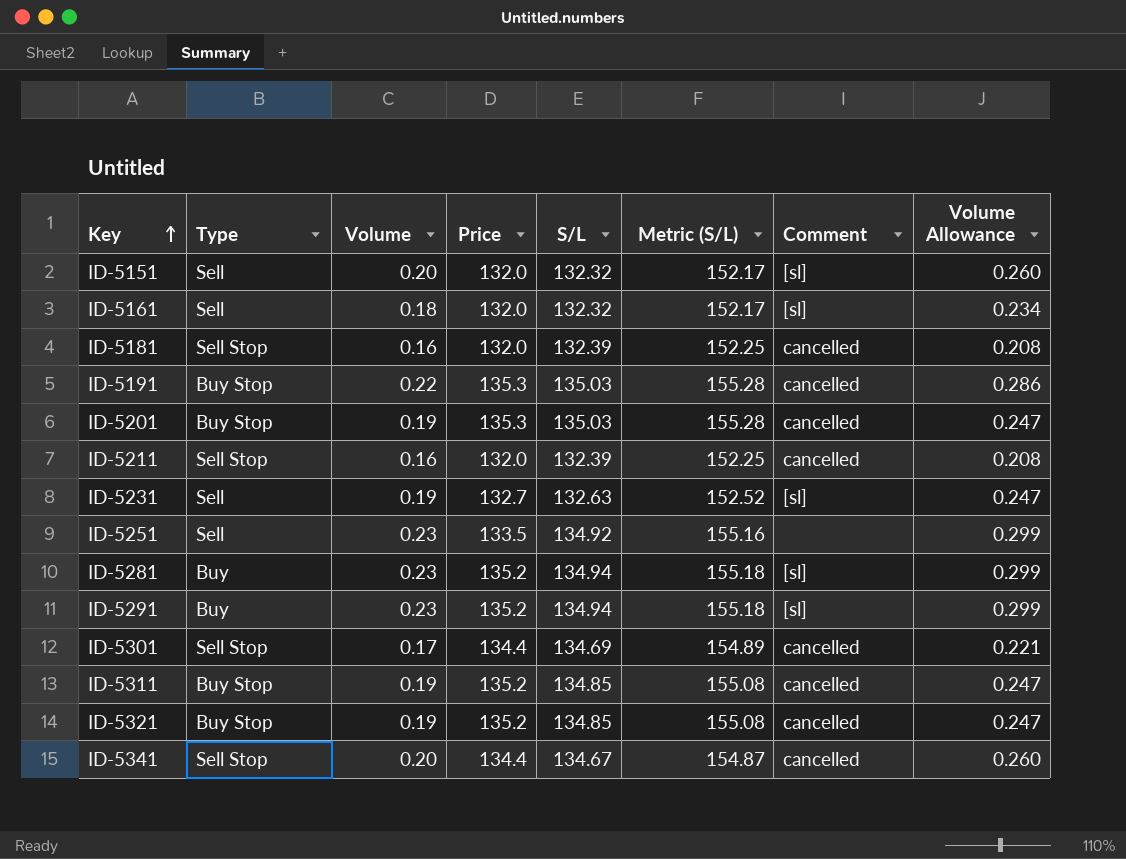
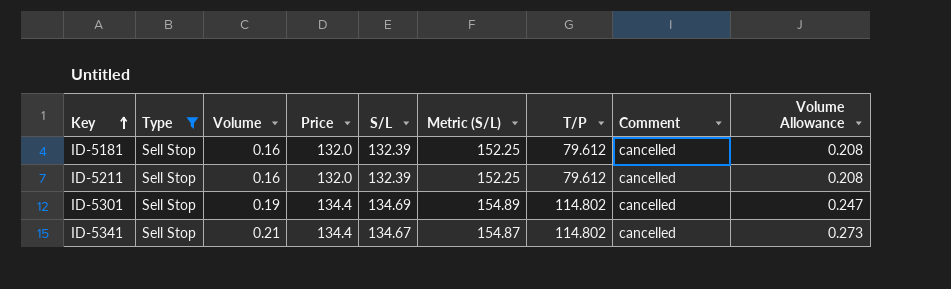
filter: none -> Type = Sell Stop
column T/P | position: none -> 7
ID-5301 | Volume: 0.17 -> 0.19
ID-5301 | Volume Allowance: 0.221 -> 0.247
ID-5341 | Volume: 0.20 -> 0.21
ID-5341 | Volume Allowance: 0.260 -> 0.273

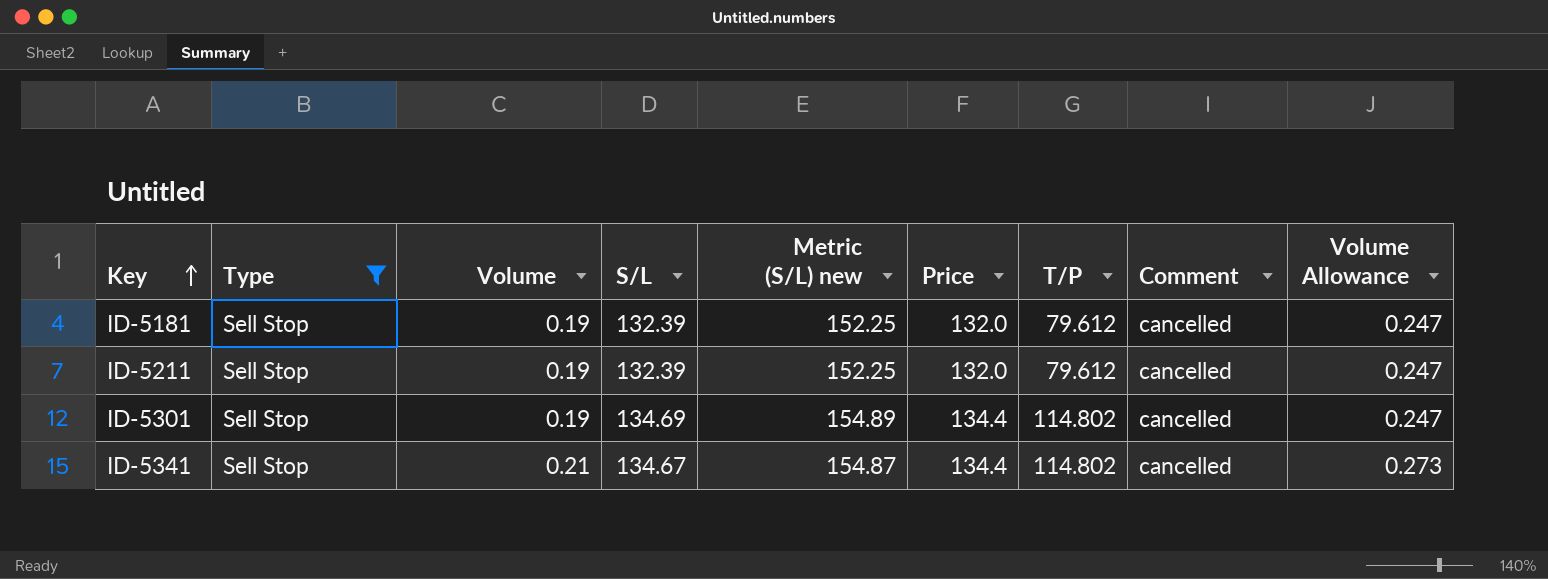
column name: Metric (S/L) -> Metric (S/L) new
column Price | position: 4 -> 6
ID-5181 | Volume: 0.16 -> 0.19
ID-5181 | Volume Allowance: 0.208 -> 0.247
ID-5211 | Volume: 0.16 -> 0.19
ID-5211 | Volume Allowance: 0.208 -> 0.247

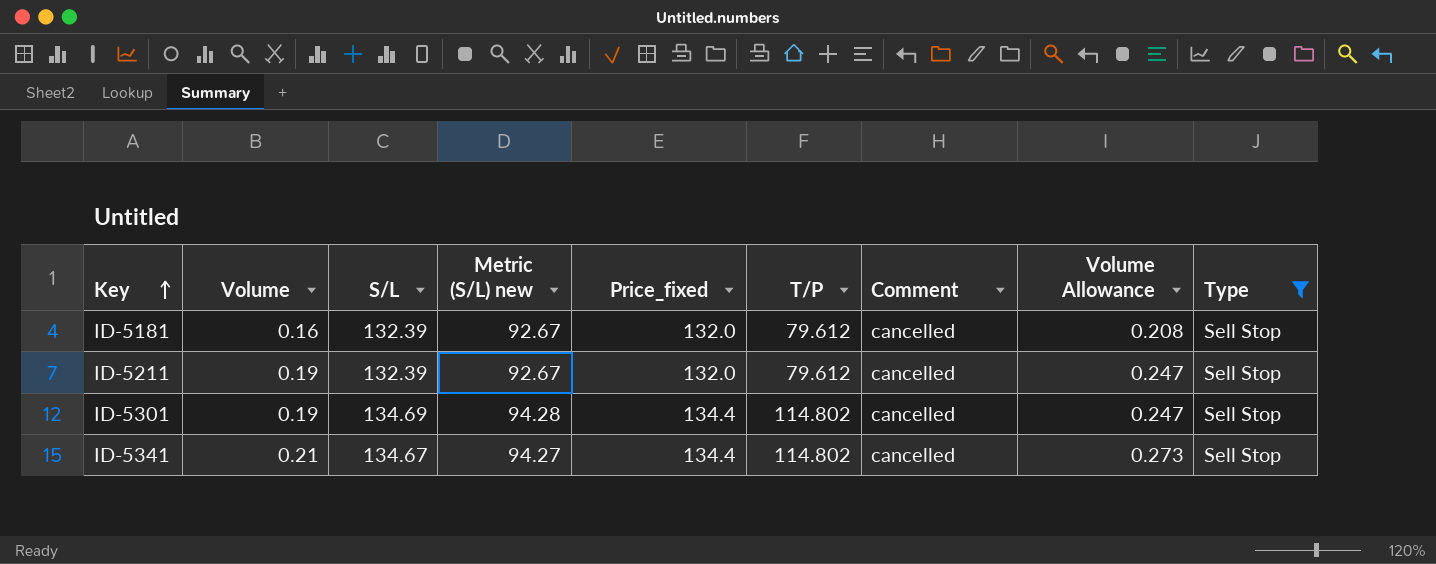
column Metric (S/L) new | formula: [S/L] * 1.15 -> [S/L] * 0.7
column name: Price -> Price_fixed
column Type | position: 2 -> 9
ID-5181 | Volume: 0.19 -> 0.16
ID-5181 | Volume Allowance: 0.247 -> 0.208

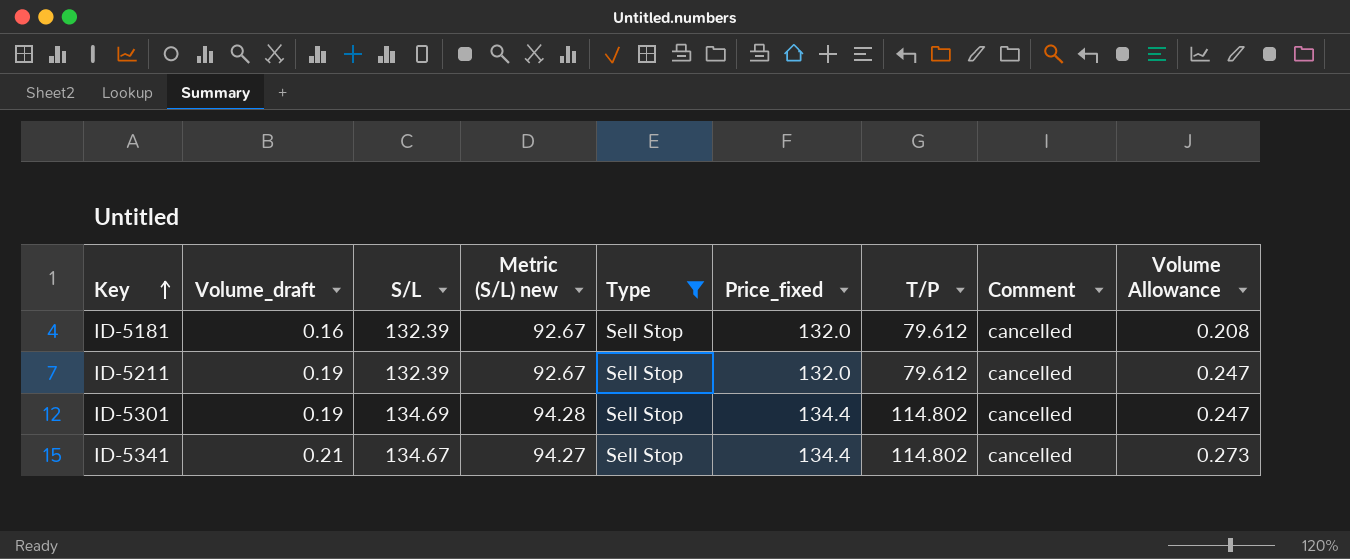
column name: Volume -> Volume_draft
column Type | position: 9 -> 5

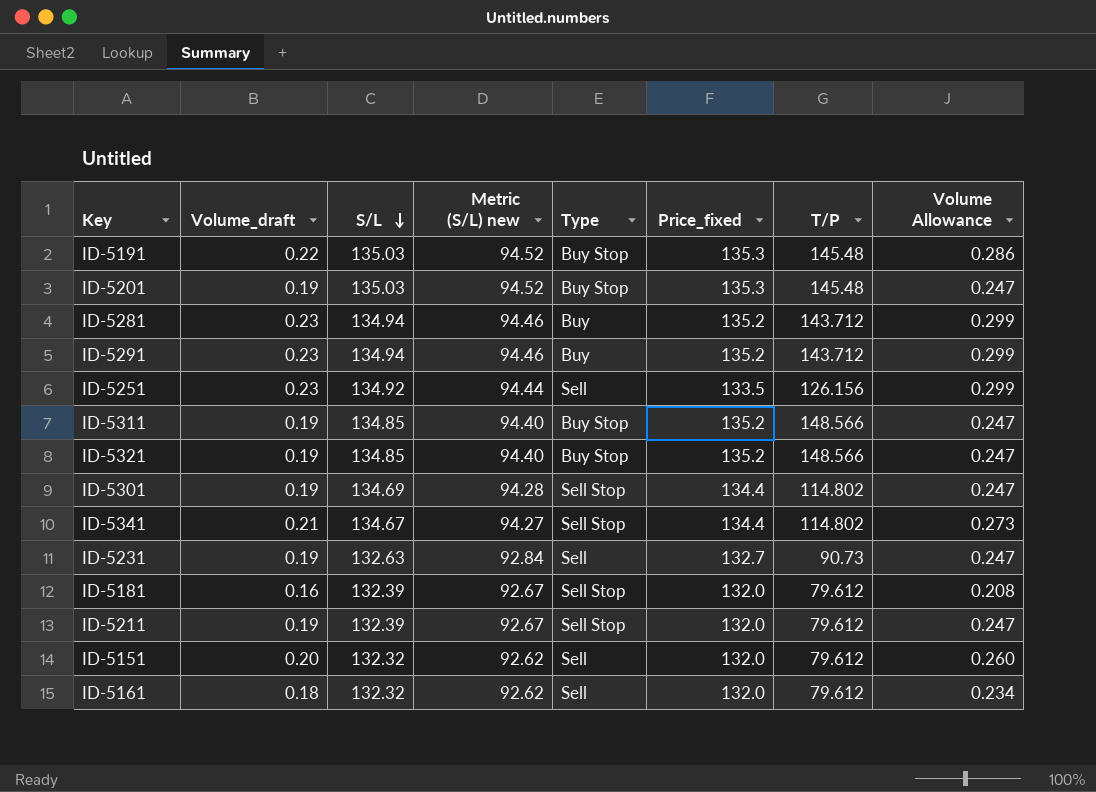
filter: Type = Sell Stop -> none
row order: Key ascending -> S/L descending
column Comment | position: 8 -> none

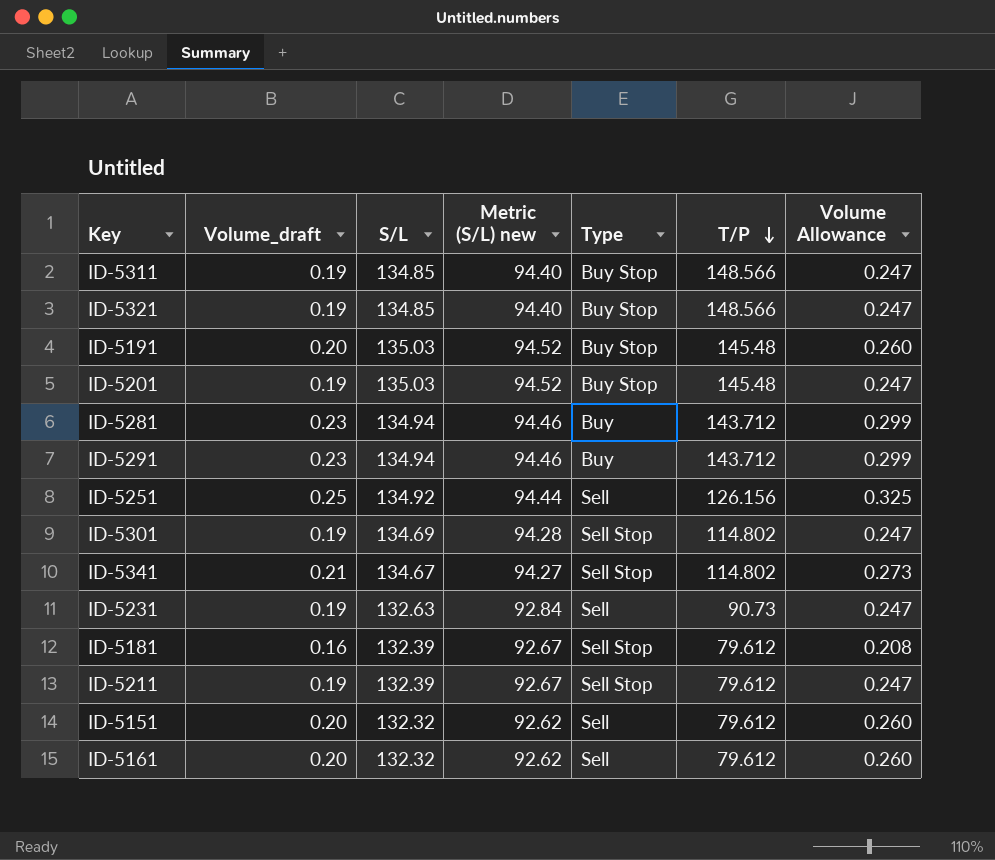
row order: S/L descending -> T/P descending
column Price_fixed | position: 6 -> none
ID-5191 | Volume_draft: 0.22 -> 0.20
ID-5191 | Volume Allowance: 0.286 -> 0.260
ID-5251 | Volume_draft: 0.23 -> 0.25
ID-5251 | Volume Allowance: 0.299 -> 0.325
ID-5161 | Volume_draft: 0.18 -> 0.20
ID-5161 | Volume Allowance: 0.234 -> 0.260

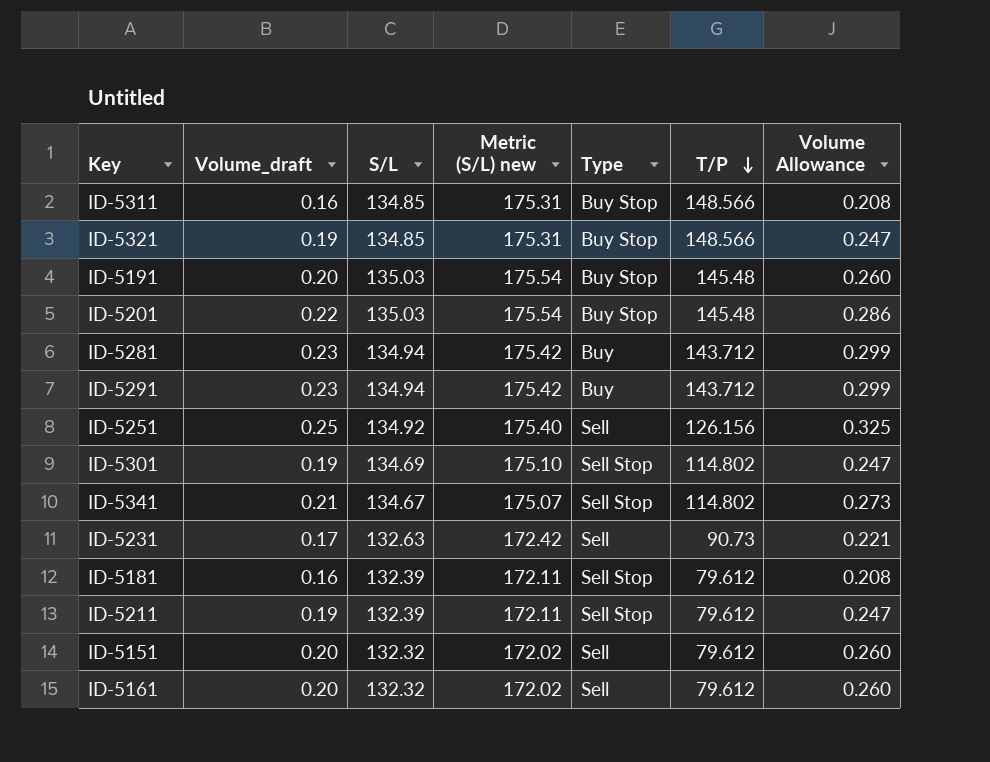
column Metric (S/L) new | formula: [S/L] * 0.7 -> [S/L] * 1.3
ID-5311 | Volume_draft: 0.19 -> 0.16
ID-5311 | Volume Allowance: 0.247 -> 0.208
ID-5201 | Volume_draft: 0.19 -> 0.22
ID-5201 | Volume Allowance: 0.247 -> 0.286
ID-5231 | Volume_draft: 0.19 -> 0.17
ID-5231 | Volume Allowance: 0.247 -> 0.221

